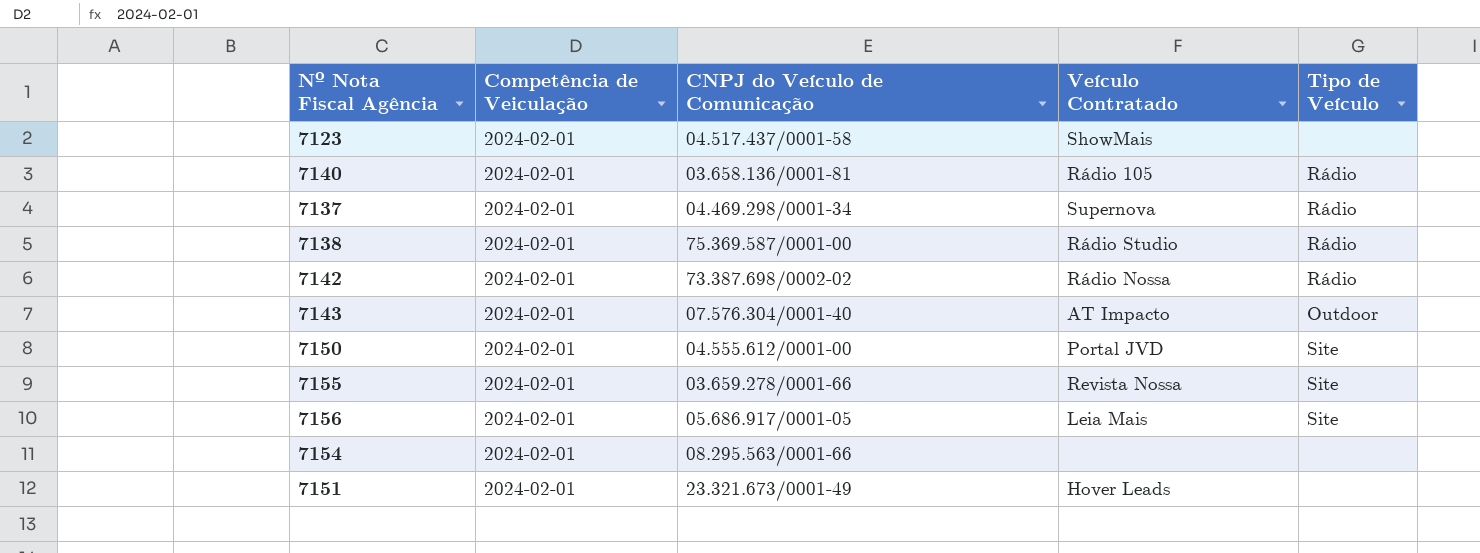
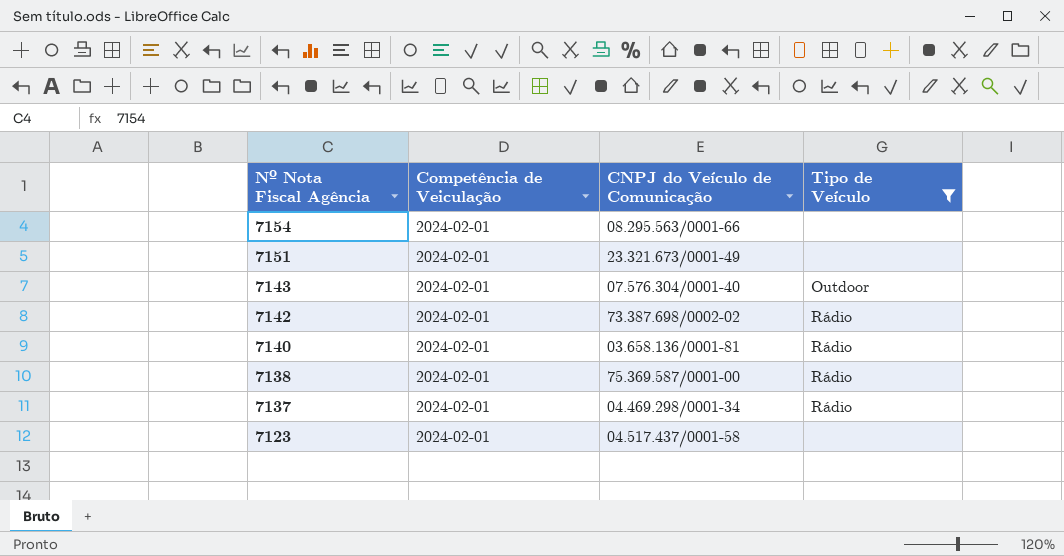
filter: none -> Tipo de Veículo != Site
row order: none -> Nº Nota Fiscal Agência descending
column Veículo Contratado | position: 4 -> none

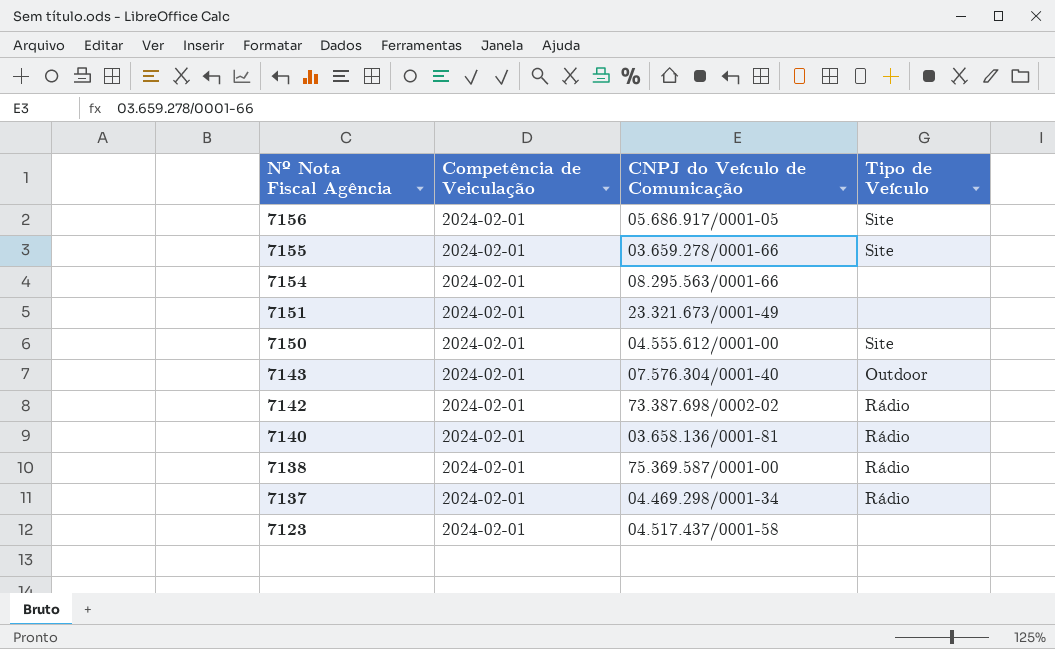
filter: Tipo de Veículo != Site -> none

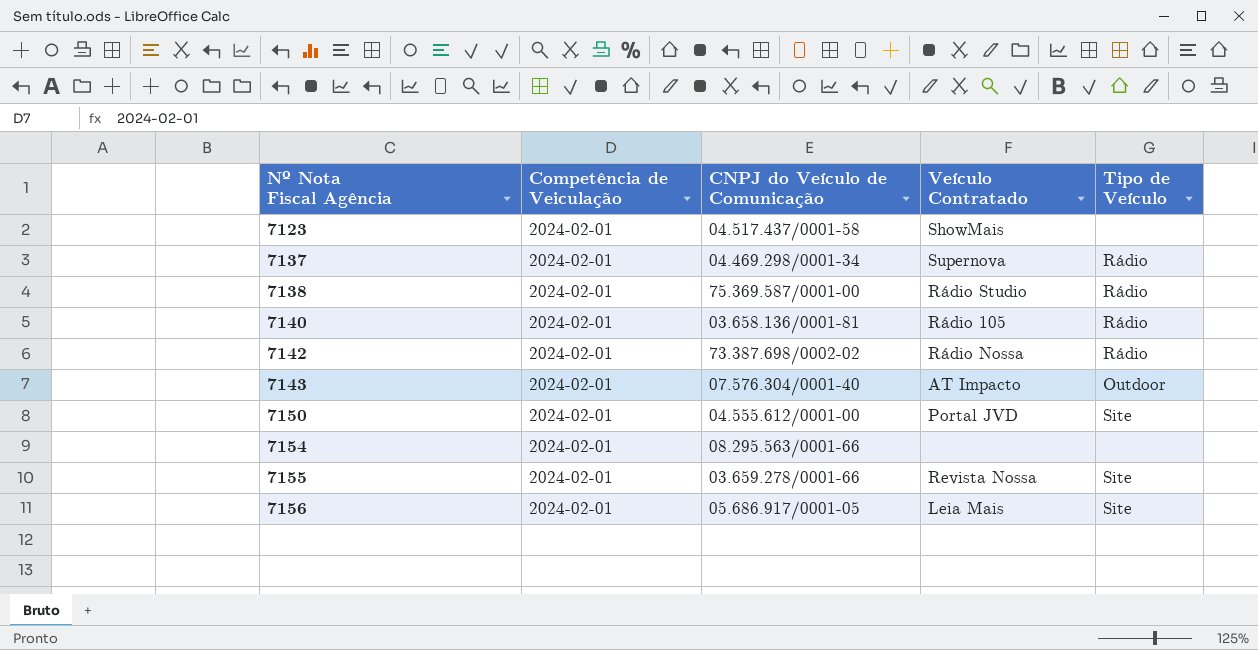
row order: Nº Nota Fiscal Agência descending -> Nº Nota Fiscal Agência ascending
column Veículo Contratado | position: none -> 4
row 7151: 2024-02-01 | 23.321.673/0001-49 | none -> none

